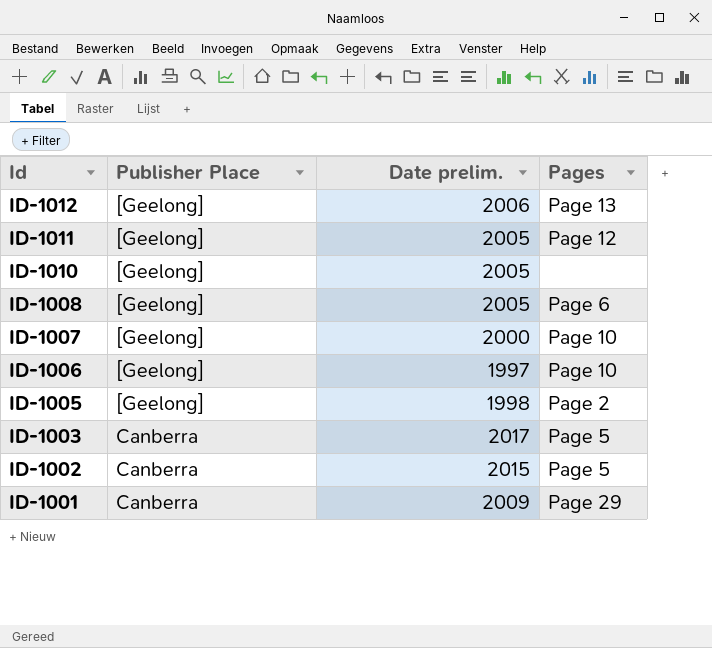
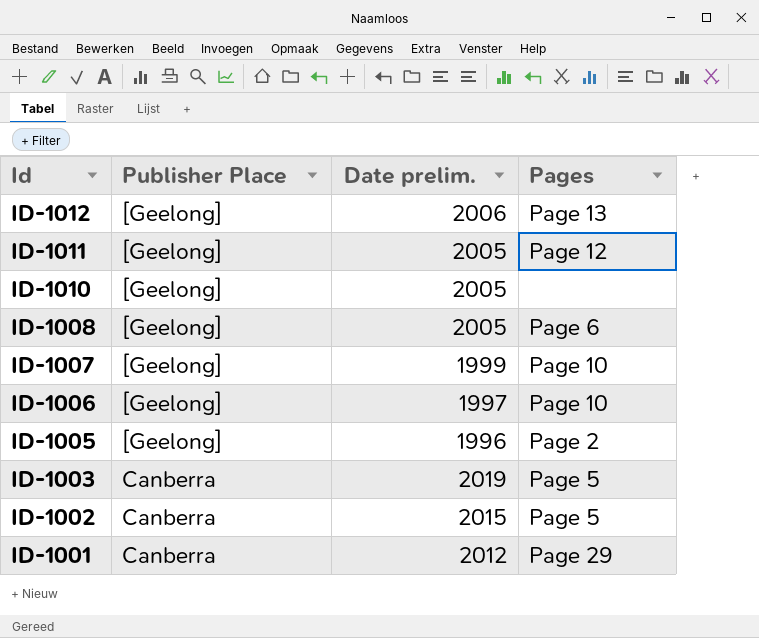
ID-1007 | Date prelim.: 2000 -> 1999
ID-1005 | Date prelim.: 1998 -> 1996
ID-1003 | Date prelim.: 2017 -> 2019
ID-1001 | Date prelim.: 2009 -> 2012

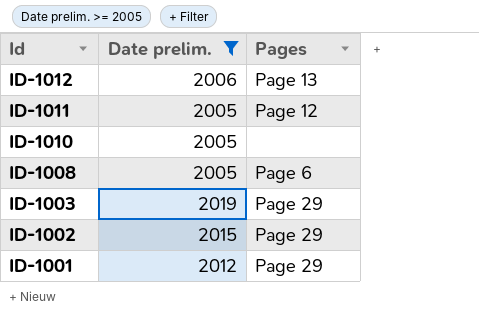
filter: none -> Date prelim. >= 2005
column Publisher Place | position: 2 -> none
ID-1003 | Pages: Page 5 -> Page 29
ID-1002 | Pages: Page 5 -> Page 29

